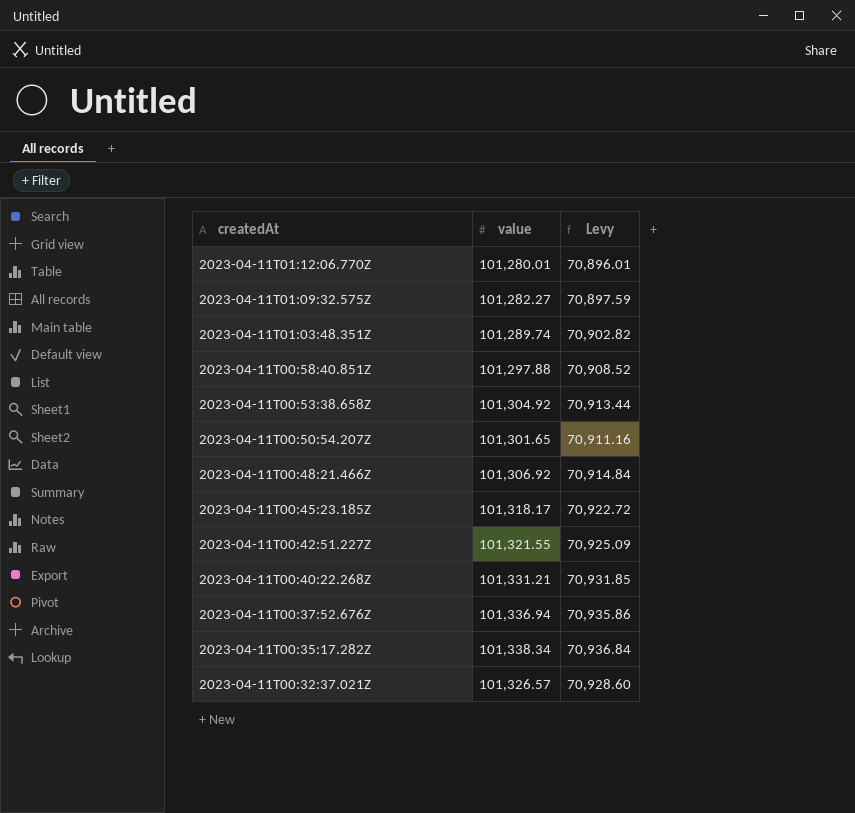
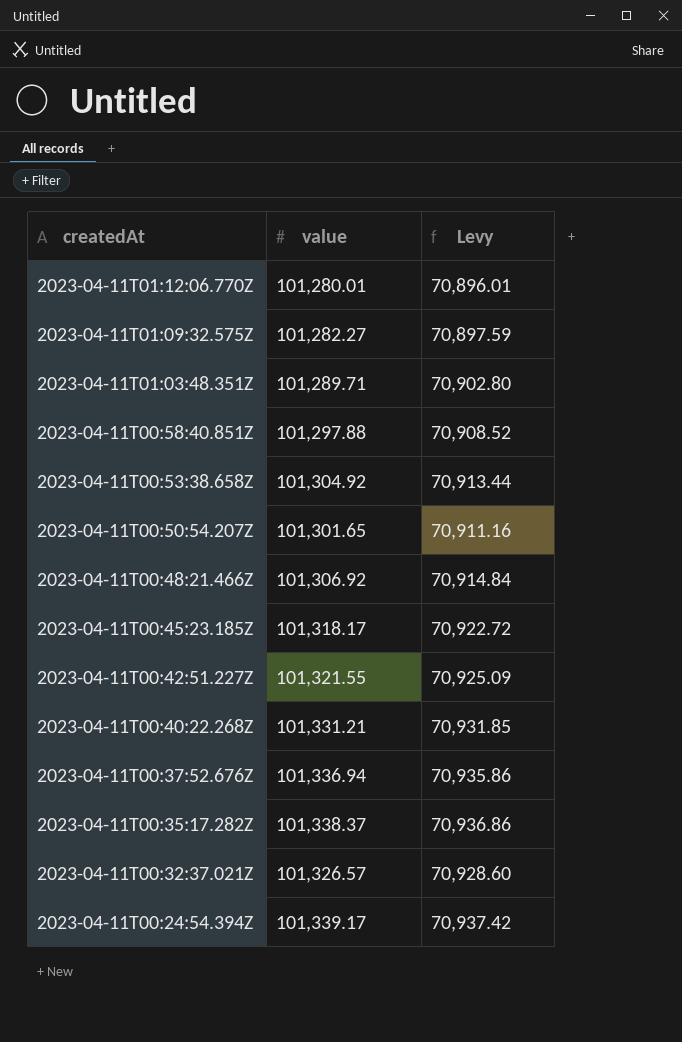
2023-04-11T01:03:48.351Z | value: 101,289.74 -> 101,289.71
2023-04-11T01:03:48.351Z | Levy: 70,902.82 -> 70,902.80
2023-04-11T00:35:17.282Z | value: 101,338.34 -> 101,338.37
2023-04-11T00:35:17.282Z | Levy: 70,936.84 -> 70,936.86
row 2023-04-11T00:24:54.394Z: none -> 101,339.17 | 70,937.42

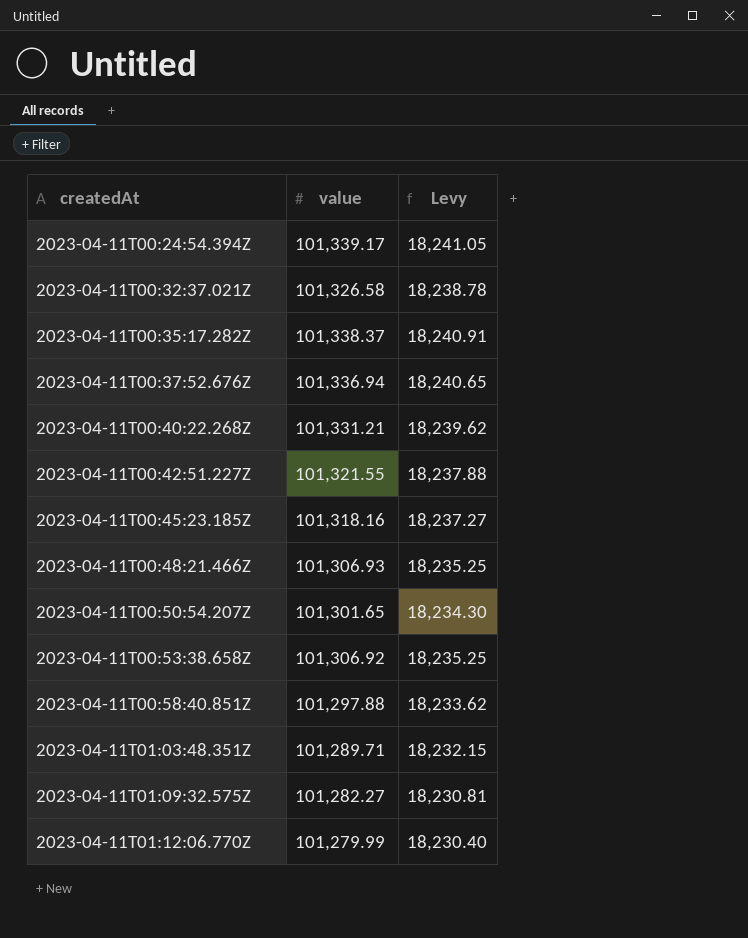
row order: createdAt descending -> createdAt ascending
column Levy | formula: [value] * 0.7 -> [value] * 0.18
2023-04-11T00:32:37.021Z | value: 101,326.57 -> 101,326.58
2023-04-11T00:45:23.185Z | value: 101,318.17 -> 101,318.16
2023-04-11T00:48:21.466Z | value: 101,306.92 -> 101,306.93
2023-04-11T00:53:38.658Z | value: 101,304.92 -> 101,306.92
2023-04-11T01:12:06.770Z | value: 101,280.01 -> 101,279.99

